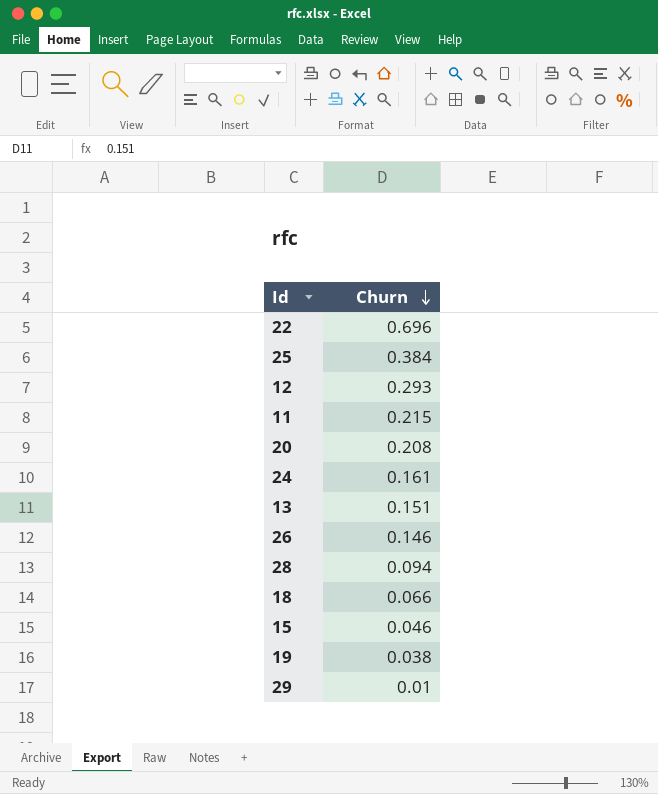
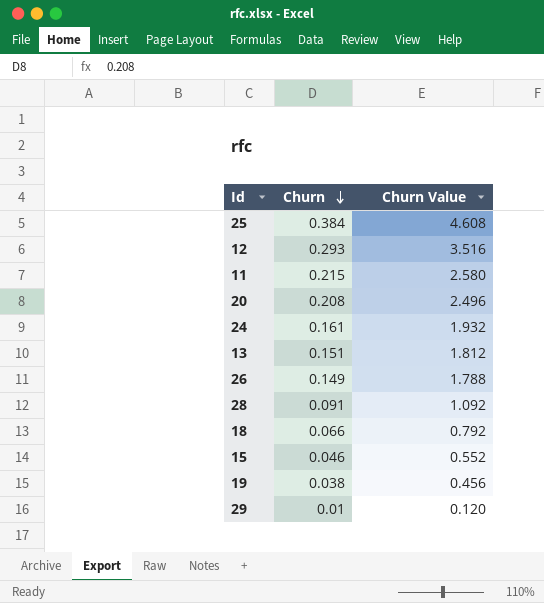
column Churn Value | formula: none -> [Churn] * 12
row 22: 0.696 -> none
26 | Churn: 0.146 -> 0.149
28 | Churn: 0.094 -> 0.091

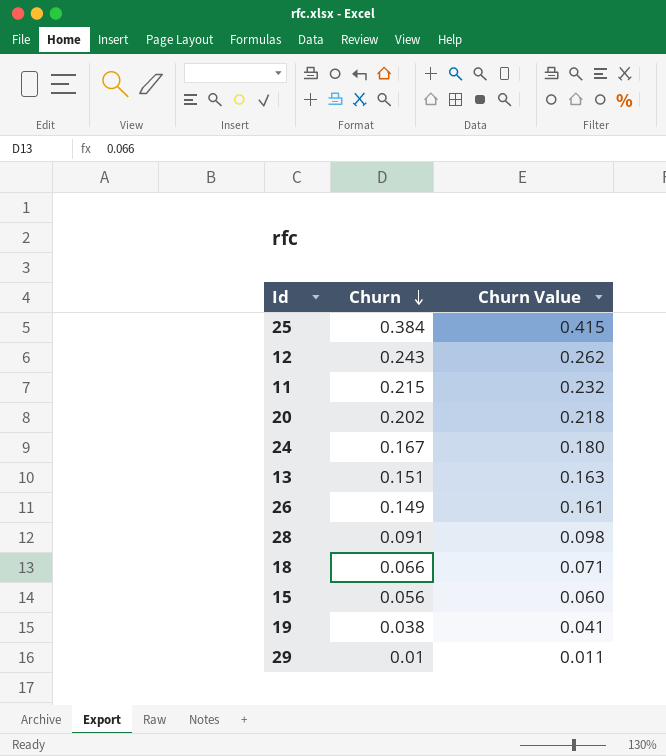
column Churn Value | formula: [Churn] * 12 -> [Churn] * 1.08
12 | Churn: 0.293 -> 0.243
20 | Churn: 0.208 -> 0.202
24 | Churn: 0.161 -> 0.167
15 | Churn: 0.046 -> 0.056

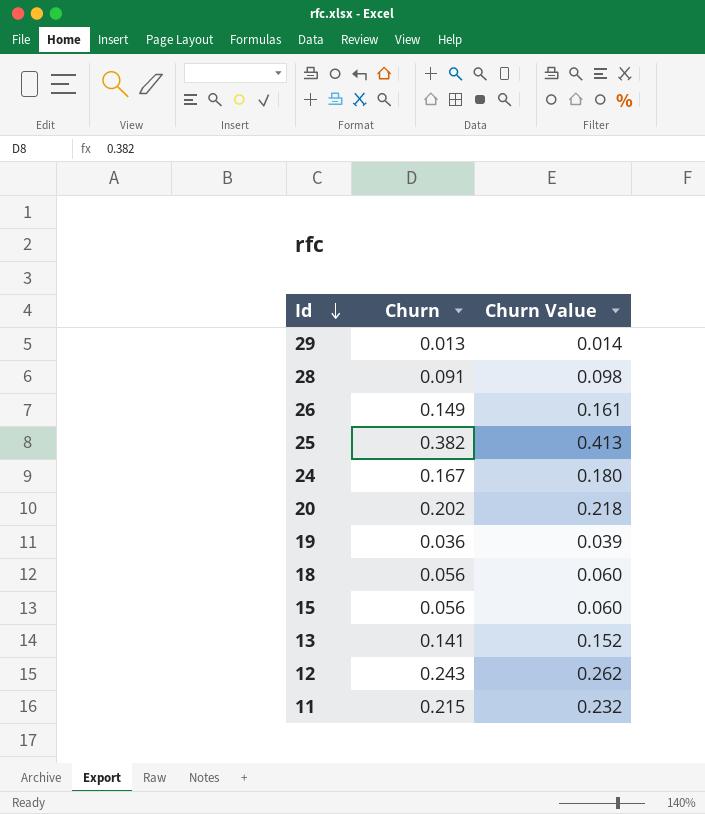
row order: Churn descending -> Id descending
29 | Churn: 0.01 -> 0.013
29 | Churn Value: 0.011 -> 0.014
25 | Churn: 0.384 -> 0.382
25 | Churn Value: 0.415 -> 0.413
19 | Churn: 0.038 -> 0.036
19 | Churn Value: 0.041 -> 0.039
18 | Churn: 0.066 -> 0.056
18 | Churn Value: 0.071 -> 0.060
13 | Churn: 0.151 -> 0.141
13 | Churn Value: 0.163 -> 0.152

